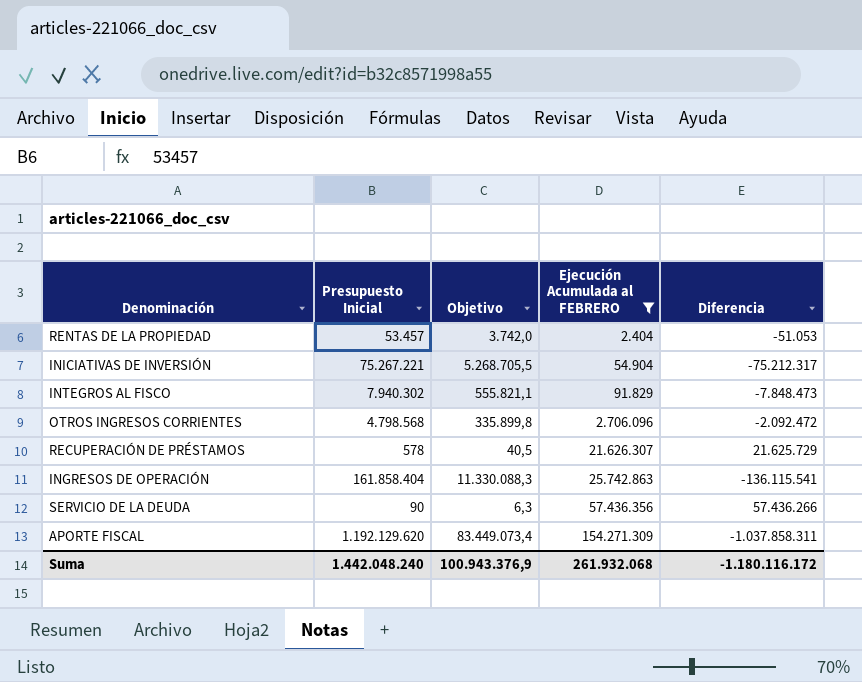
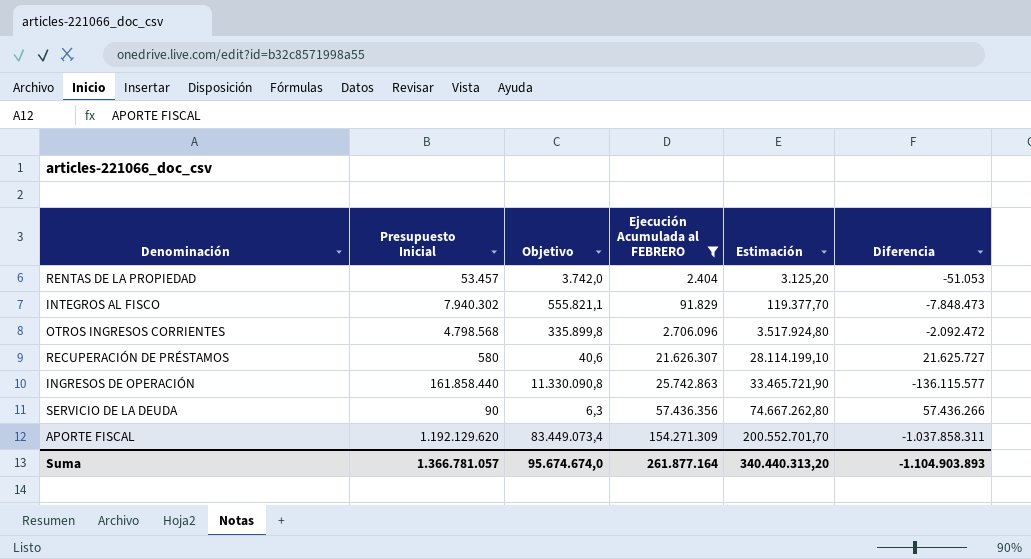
column Estimación | formula: none -> [Ejecución Acumulada al FEBRERO] * 1,3
row INICIATIVAS DE INVERSIÓN: 75.267.221 | 5.268.705,5 | 54.904 | -75.212.317 -> none
RECUPERACIÓN DE PRÉSTAMOS | Presupuesto Inicial: 578 -> 580
RECUPERACIÓN DE PRÉSTAMOS | Objetivo: 40,5 -> 40,6
RECUPERACIÓN DE PRÉSTAMOS | Diferencia: 21.625.729 -> 21.625.727
INGRESOS DE OPERACIÓN | Presupuesto Inicial: 161.858.404 -> 161.858.440
INGRESOS DE OPERACIÓN | Objetivo: 11.330.088,3 -> 11.330.090,8
INGRESOS DE OPERACIÓN | Diferencia: -136.115.541 -> -136.115.577
Suma | Presupuesto Inicial: 1.442.048.240 -> 1.366.781.057
Suma | Objetivo: 100.943.376,9 -> 95.674.674,0
Suma | Ejecución Acumulada al FEBRERO: 261.932.068 -> 261.877.164
Suma | Diferencia: -1.180.116.172 -> -1.104.903.893

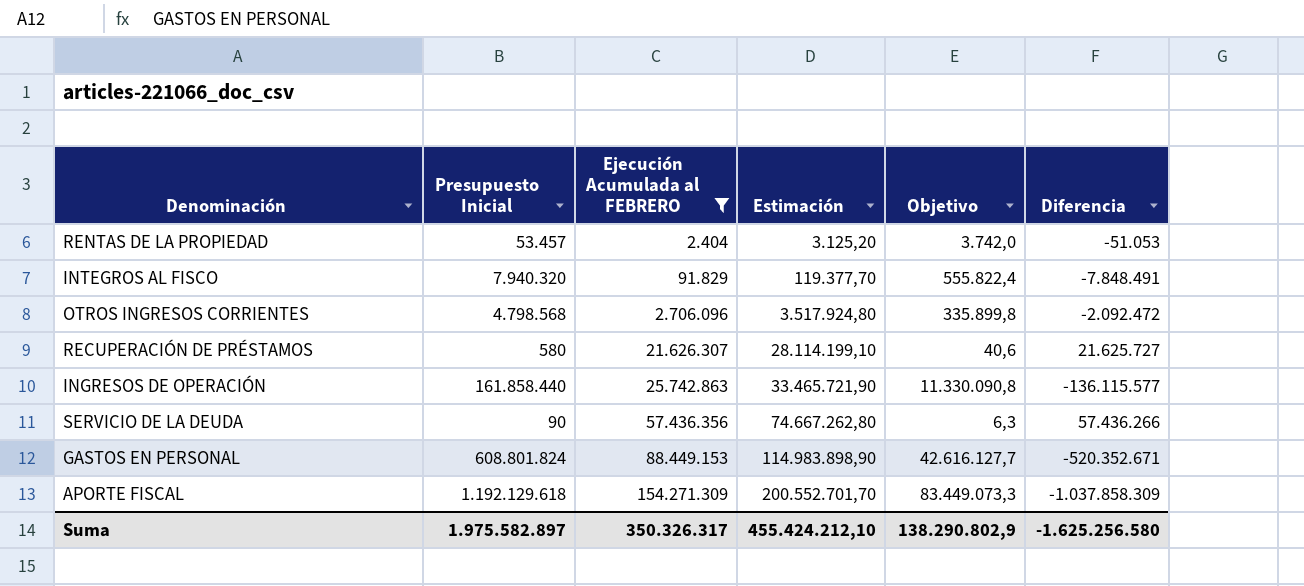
column Objetivo | position: 3 -> 5
INTEGROS AL FISCO | Presupuesto Inicial: 7.940.302 -> 7.940.320
INTEGROS AL FISCO | Objetivo: 555.821,1 -> 555.822,4
INTEGROS AL FISCO | Diferencia: -7.848.473 -> -7.848.491
row GASTOS EN PERSONAL: none -> 608.801.824 | 88.449.153 | 114.983.898,90 | 42.616.127,7 | -520.352.671
APORTE FISCAL | Presupuesto Inicial: 1.192.129.620 -> 1.192.129.618
APORTE FISCAL | Objetivo: 83.449.073,4 -> 83.449.073,3
APORTE FISCAL | Diferencia: -1.037.858.311 -> -1.037.858.309
Suma | Presupuesto Inicial: 1.366.781.057 -> 1.975.582.897
Suma | Ejecución Acumulada al FEBRERO: 261.877.164 -> 350.326.317
Suma | Estimación: 340.440.313,20 -> 455.424.212,10
Suma | Objetivo: 95.674.674,0 -> 138.290.802,9
Suma | Diferencia: -1.104.903.893 -> -1.625.256.580

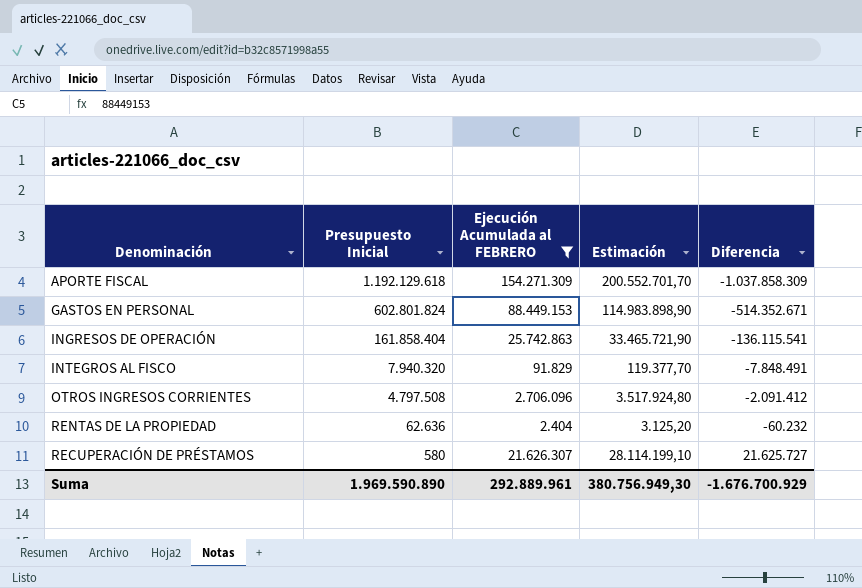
row order: Ejecución Acumulada al FEBRERO ascending -> Presupuesto Inicial descending
column Objetivo | formula: [Presupuesto Inicial] * 0,07 -> none
row SERVICIO DE LA DEUDA: 90 | 57.436.356 | 74.667.262,80 | 6,3 | 57.436.266 -> none
GASTOS EN PERSONAL | Presupuesto Inicial: 608.801.824 -> 602.801.824
GASTOS EN PERSONAL | Diferencia: -520.352.671 -> -514.352.671
INGRESOS DE OPERACIÓN | Presupuesto Inicial: 161.858.440 -> 161.858.404
INGRESOS DE OPERACIÓN | Diferencia: -136.115.577 -> -136.115.541
OTROS INGRESOS CORRIENTES | Presupuesto Inicial: 4.798.568 -> 4.797.508
OTROS INGRESOS CORRIENTES | Diferencia: -2.092.472 -> -2.091.412
RENTAS DE LA PROPIEDAD | Presupuesto Inicial: 53.457 -> 62.636
RENTAS DE LA PROPIEDAD | Diferencia: -51.053 -> -60.232
Suma | Presupuesto Inicial: 1.975.582.897 -> 1.969.590.890
Suma | Ejecución Acumulada al FEBRERO: 350.326.317 -> 292.889.961
Suma | Estimación: 455.424.212,10 -> 380.756.949,30
Suma | Diferencia: -1.625.256.580 -> -1.676.700.929

